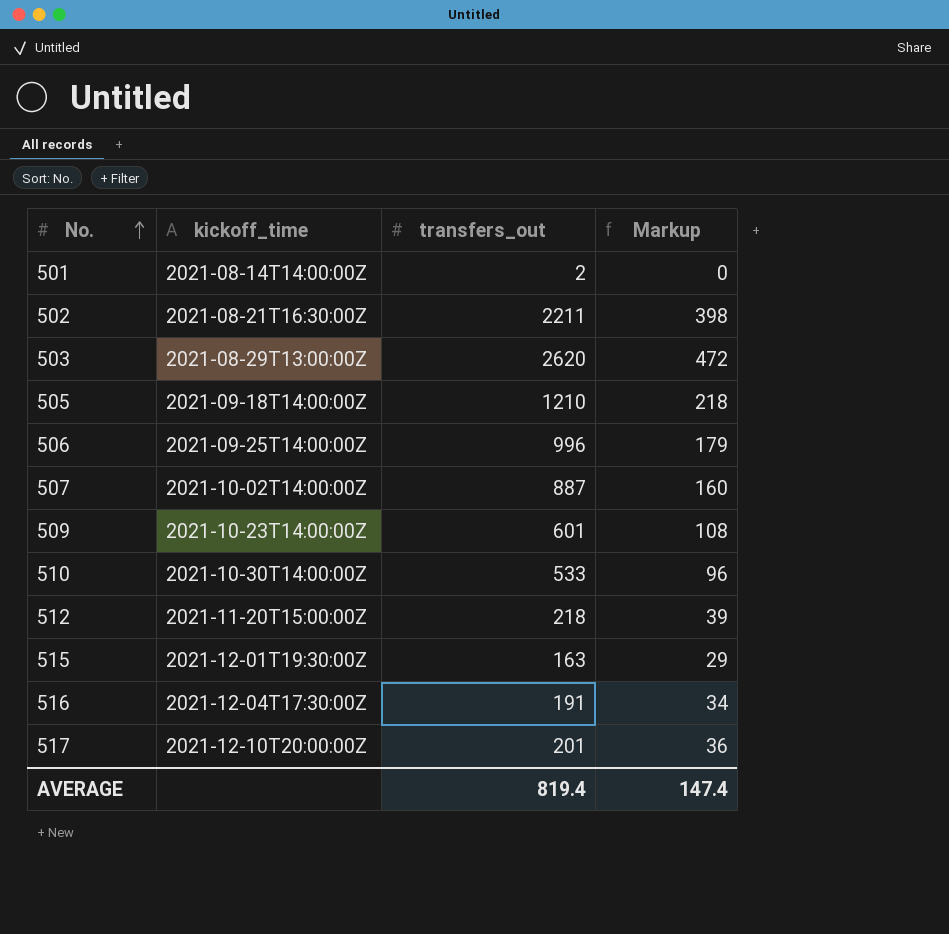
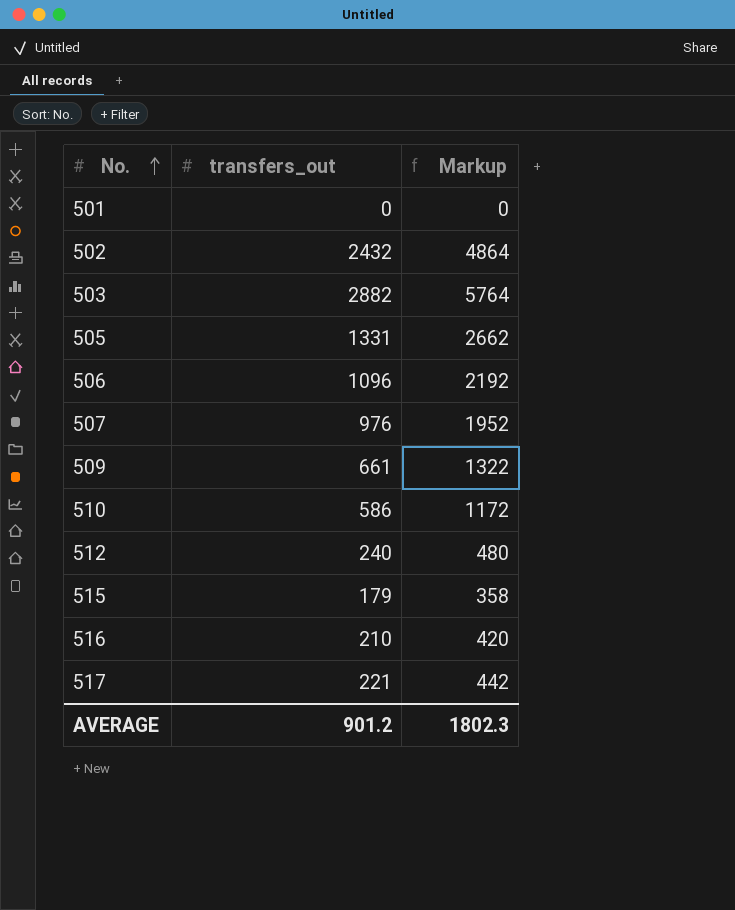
column kickoff_time | position: 2 -> none
column Markup | formula: [transfers_out] * 0.18 -> [transfers_out] * 2
501 | transfers_out: 2 -> 0
502 | transfers_out: 2211 -> 2432
503 | transfers_out: 2620 -> 2882
505 | transfers_out: 1210 -> 1331
506 | transfers_out: 996 -> 1096
507 | transfers_out: 887 -> 976
509 | transfers_out: 601 -> 661
510 | transfers_out: 533 -> 586
512 | transfers_out: 218 -> 240
515 | transfers_out: 163 -> 179
516 | transfers_out: 191 -> 210
517 | transfers_out: 201 -> 221
AVERAGE | transfers_out: 819.4 -> 901.2
AVERAGE | Markup: 147.4 -> 1802.3

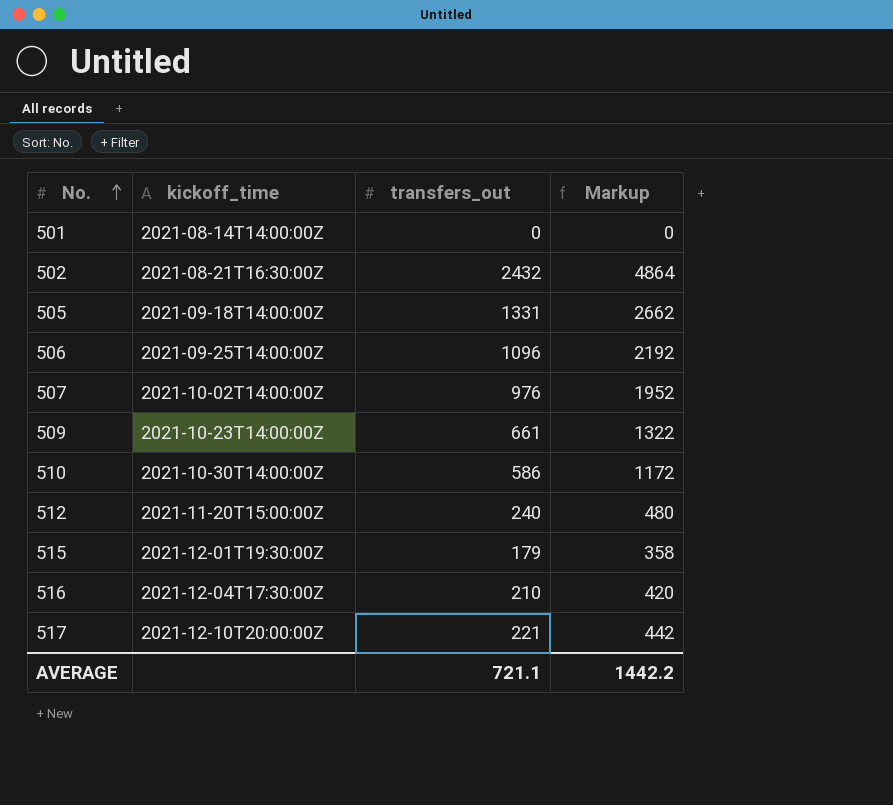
column kickoff_time | position: none -> 2
row 503: 2882 | 5764 -> none
AVERAGE | transfers_out: 901.2 -> 721.1
AVERAGE | Markup: 1802.3 -> 1442.2

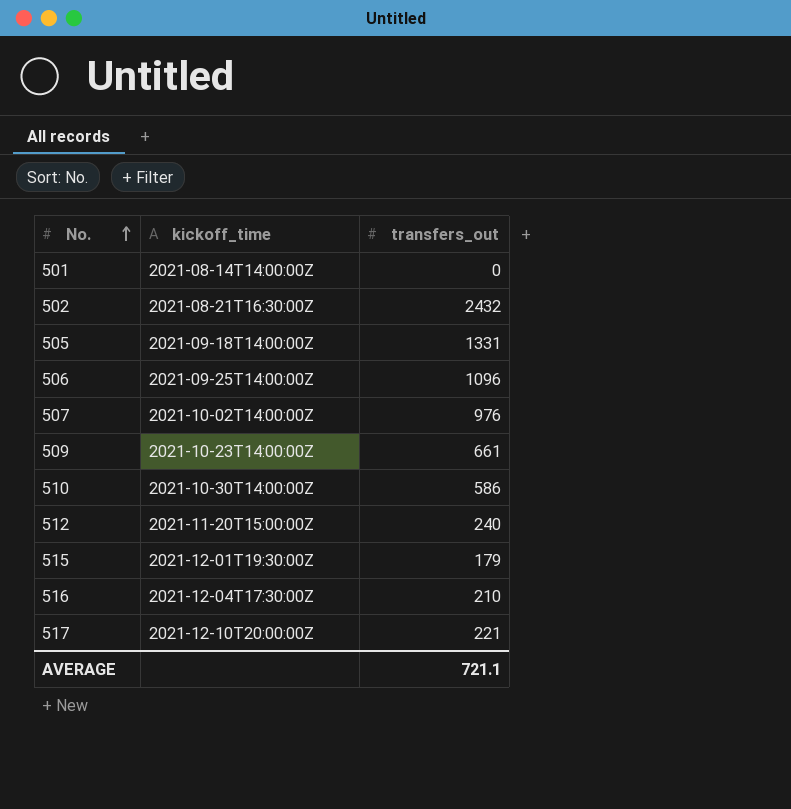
column Markup | formula: [transfers_out] * 2 -> none

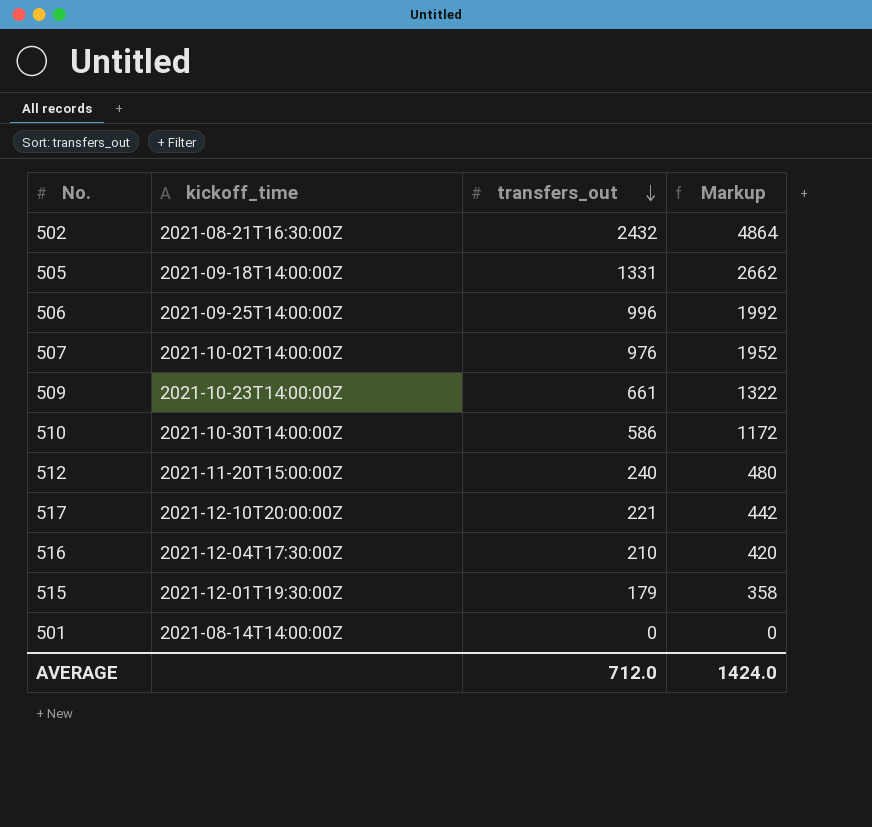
row order: No. ascending -> transfers_out descending
column Markup | formula: none -> [transfers_out] * 2
506 | transfers_out: 1096 -> 996
AVERAGE | transfers_out: 721.1 -> 712.0

